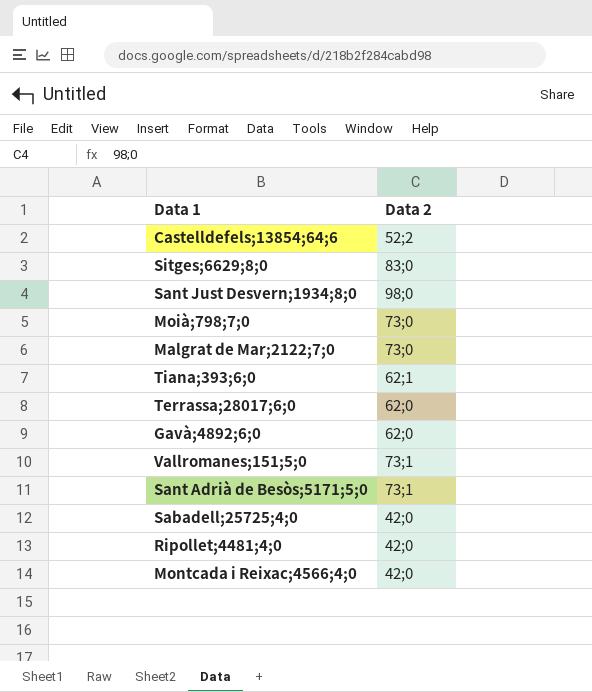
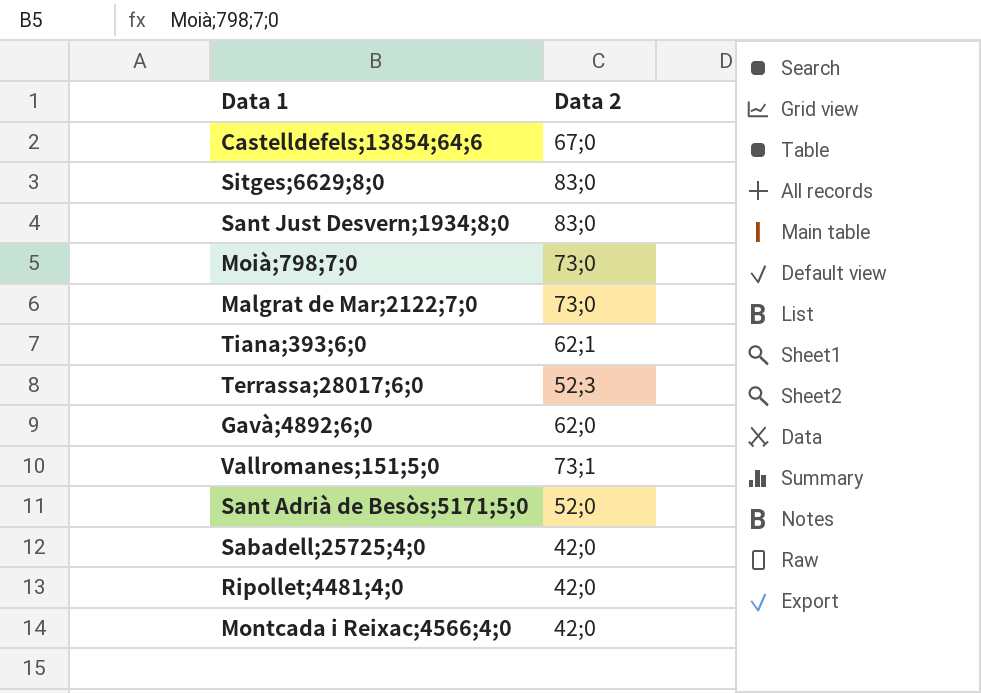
Castelldefels;13854;64;6 | Data 2: 52;2 -> 67;0
Sant Just Desvern;1934;8;0 | Data 2: 98;0 -> 83;0
Terrassa;28017;6;0 | Data 2: 62;0 -> 52;3
Sant Adrià de Besòs;5171;5;0 | Data 2: 73;1 -> 52;0

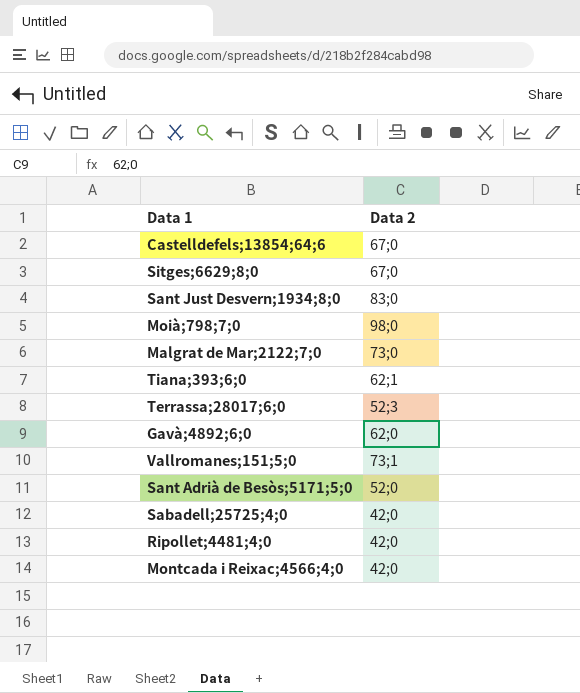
Sitges;6629;8;0 | Data 2: 83;0 -> 67;0
Moià;798;7;0 | Data 2: 73;0 -> 98;0

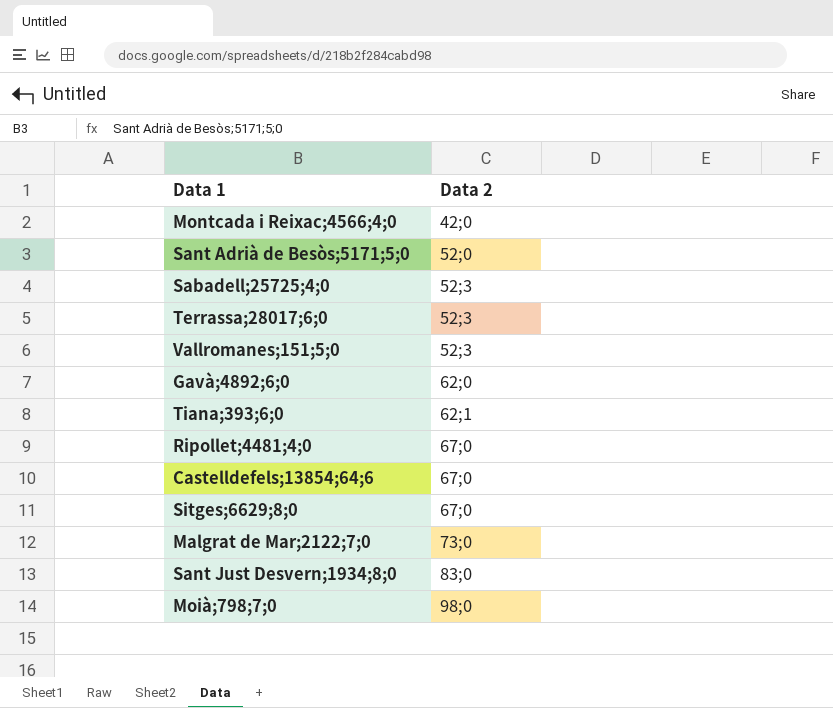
row order: none -> Data 2 ascending
Sabadell;25725;4;0 | Data 2: 42;0 -> 52;3
Vallromanes;151;5;0 | Data 2: 73;1 -> 52;3
Ripollet;4481;4;0 | Data 2: 42;0 -> 67;0

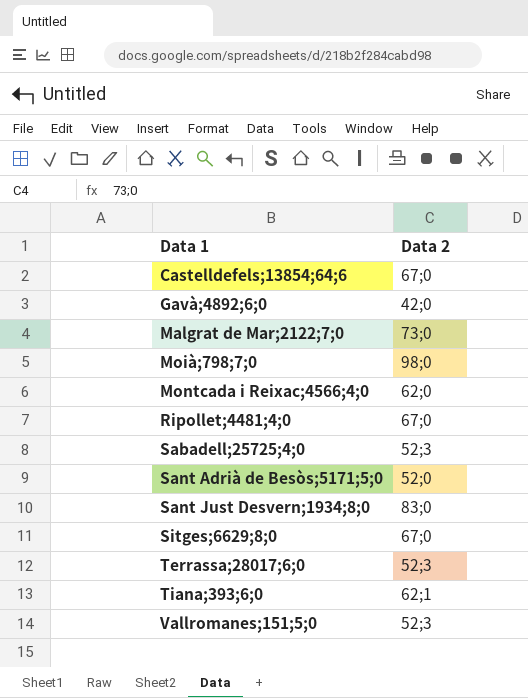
row order: Data 2 ascending -> Data 1 ascending
Gavà;4892;6;0 | Data 2: 62;0 -> 42;0
Montcada i Reixac;4566;4;0 | Data 2: 42;0 -> 62;0

